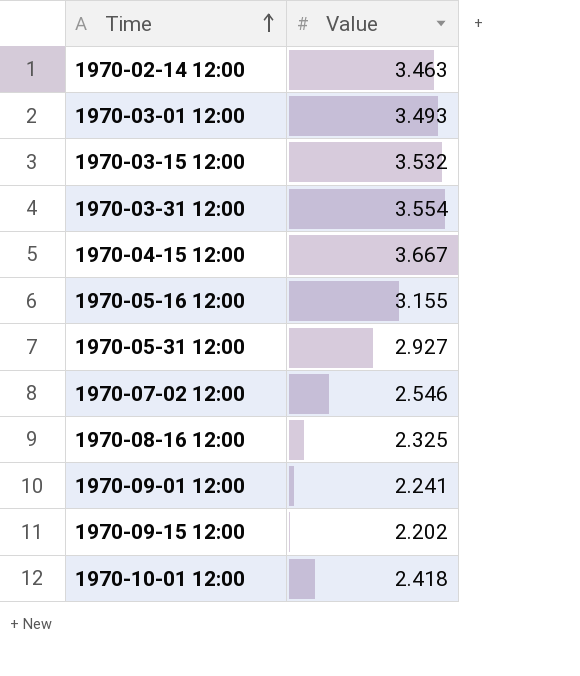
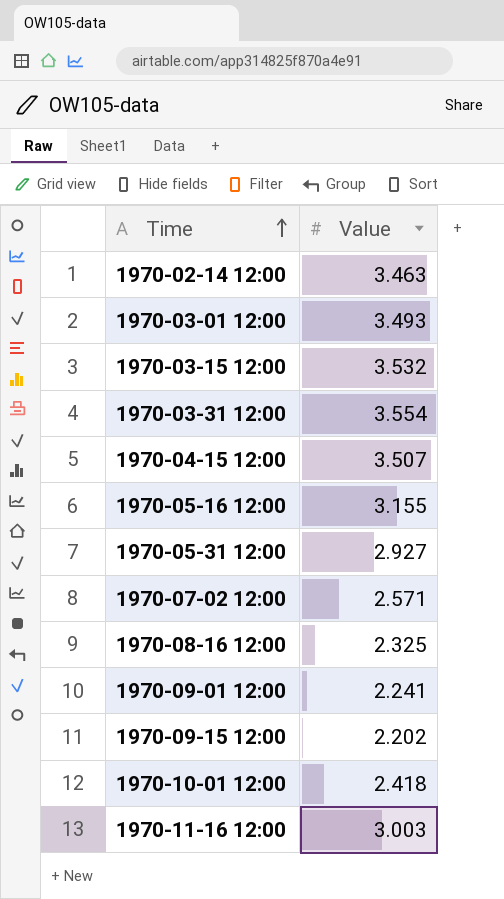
1970-04-15 12:00 | Value: 3.667 -> 3.507
1970-07-02 12:00 | Value: 2.546 -> 2.571
row 1970-11-16 12:00: none -> 3.003

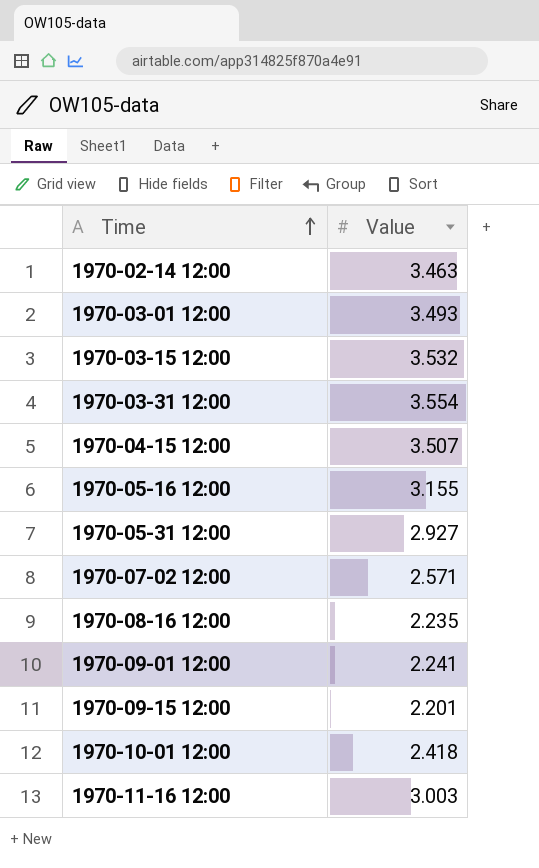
1970-08-16 12:00 | Value: 2.325 -> 2.235
1970-09-15 12:00 | Value: 2.202 -> 2.201

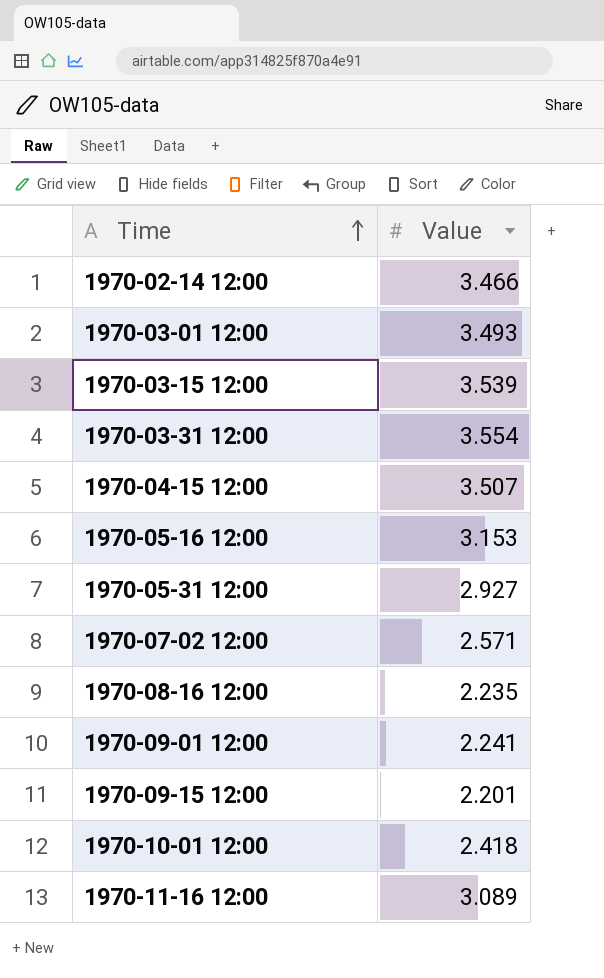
1970-02-14 12:00 | Value: 3.463 -> 3.466
1970-03-15 12:00 | Value: 3.532 -> 3.539
1970-05-16 12:00 | Value: 3.155 -> 3.153
1970-11-16 12:00 | Value: 3.003 -> 3.089

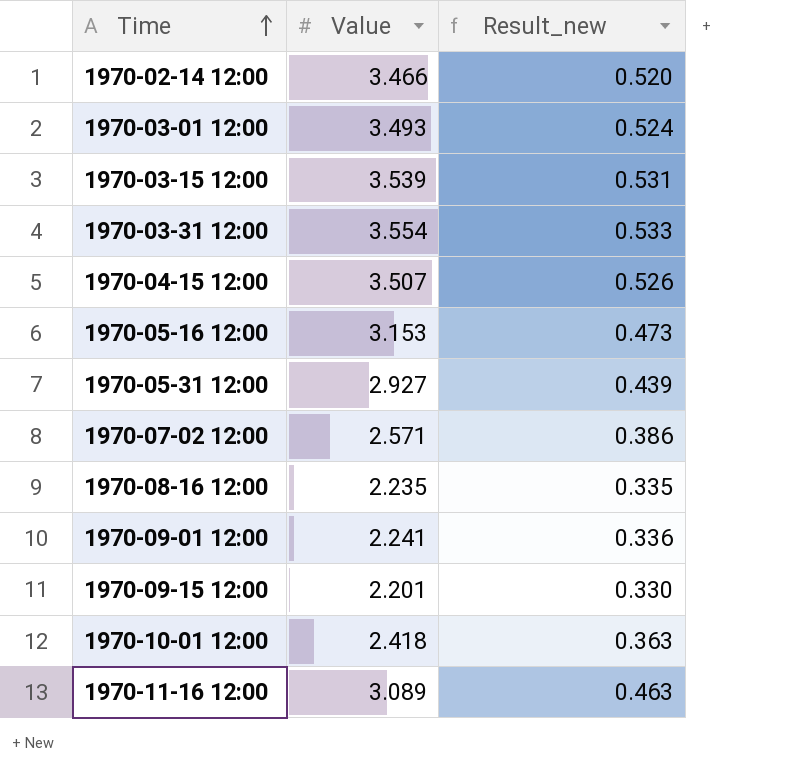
column Result_new | formula: none -> [Value] * 0.15

